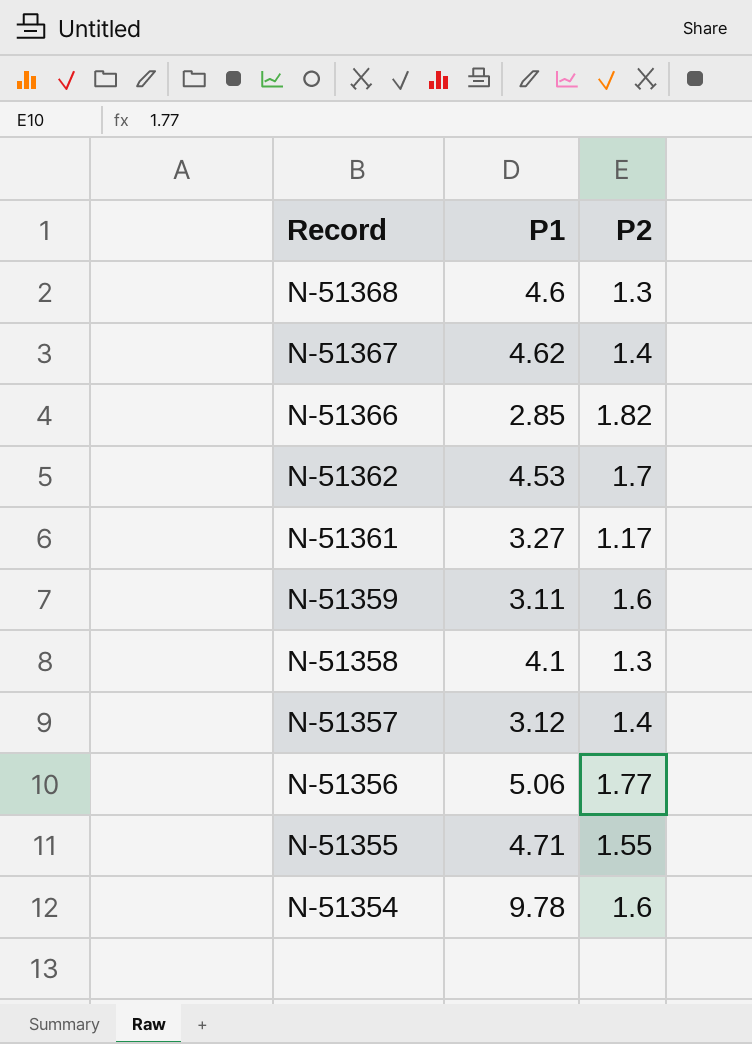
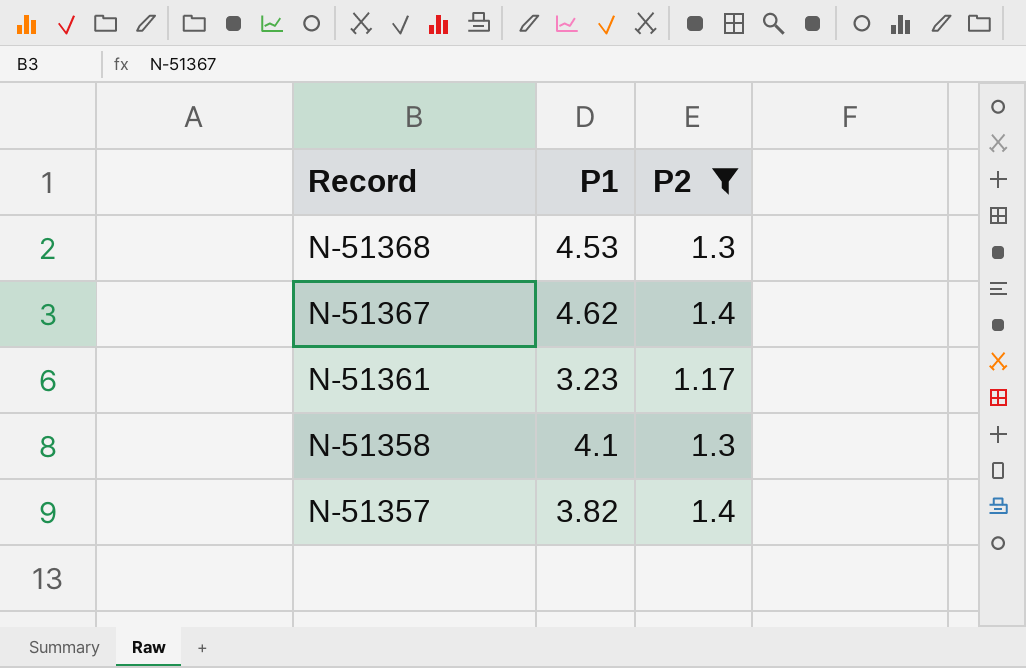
filter: none -> P2 <= 1.4
N-51368 | P1: 4.6 -> 4.53
N-51361 | P1: 3.27 -> 3.23
N-51357 | P1: 3.12 -> 3.82

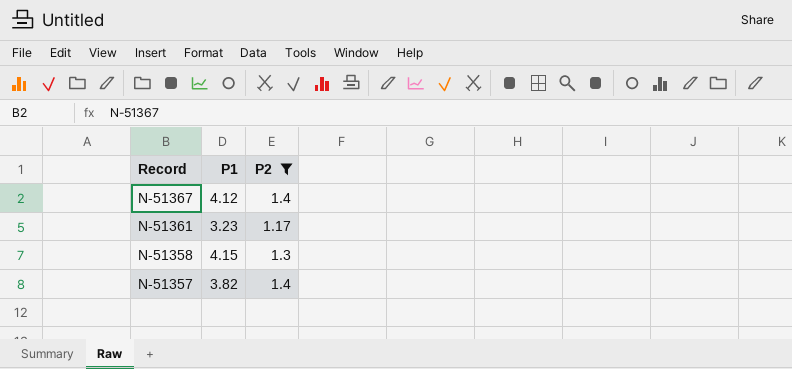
row N-51368: 4.53 | 1.3 -> none
N-51367 | P1: 4.62 -> 4.12
N-51358 | P1: 4.1 -> 4.15

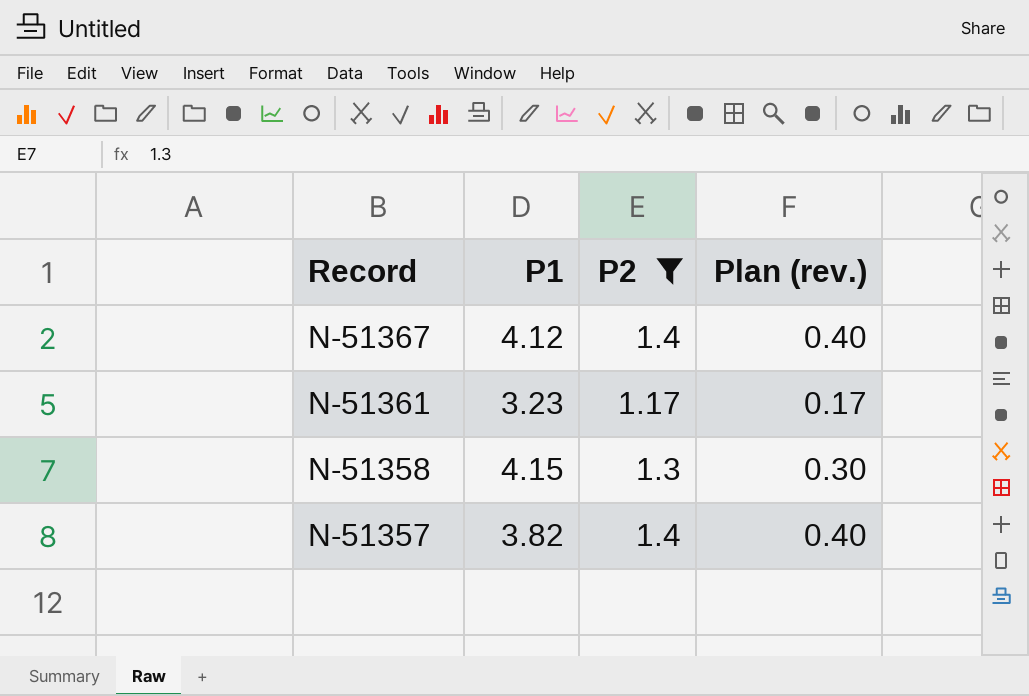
column Plan (rev.) | formula: none -> [P2] - 1

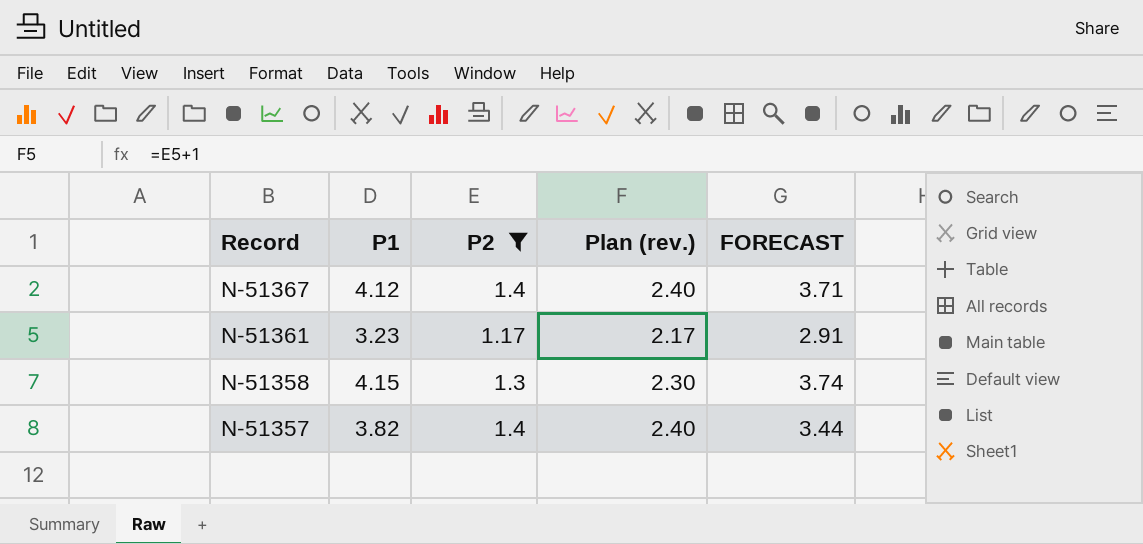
column Plan (rev.) | formula: [P2] - 1 -> [P2] + 1
column FORECAST | formula: none -> [P1] * 0.9

